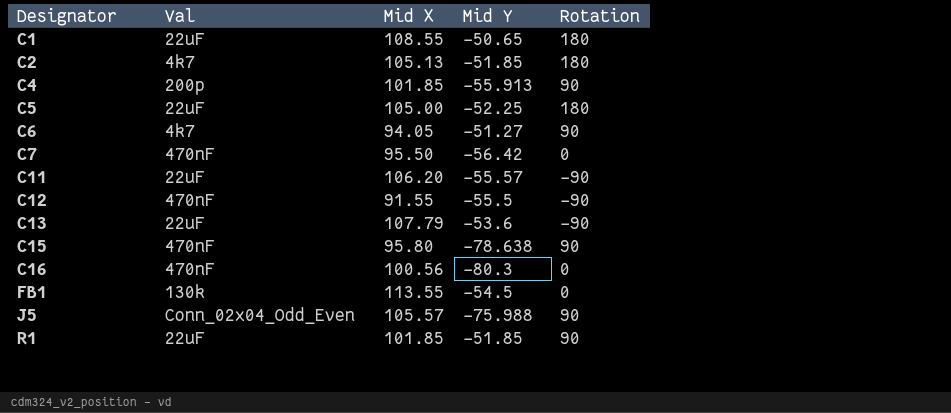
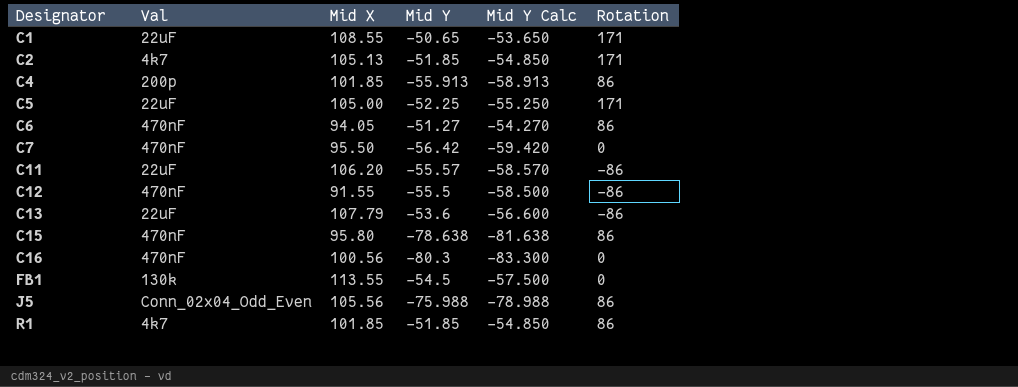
column Mid Y Calc | formula: none -> [Mid Y] - 3
C1 | Rotation: 180 -> 171
C2 | Rotation: 180 -> 171
C4 | Rotation: 90 -> 86
C5 | Rotation: 180 -> 171
C6 | Val: 4k7 -> 470nF
C6 | Rotation: 90 -> 86
C11 | Rotation: -90 -> -86
C12 | Rotation: -90 -> -86
C13 | Rotation: -90 -> -86
C15 | Rotation: 90 -> 86
J5 | Mid X: 105.57 -> 105.56
J5 | Rotation: 90 -> 86
R1 | Val: 22uF -> 4k7
R1 | Rotation: 90 -> 86

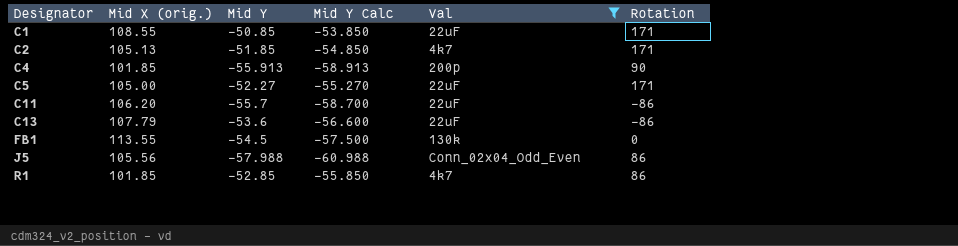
filter: none -> Val != 470nF
column name: Mid X -> Mid X (orig.)
column Val | position: 2 -> 5
C1 | Mid Y: -50.65 -> -50.85
C1 | Mid Y Calc: -53.650 -> -53.850
C4 | Rotation: 86 -> 90
C5 | Mid Y: -52.25 -> -52.27
C5 | Mid Y Calc: -55.250 -> -55.270
C11 | Mid Y: -55.57 -> -55.7
C11 | Mid Y Calc: -58.570 -> -58.700
J5 | Mid Y: -75.988 -> -57.988
J5 | Mid Y Calc: -78.988 -> -60.988
R1 | Mid Y: -51.85 -> -52.85
R1 | Mid Y Calc: -54.850 -> -55.850

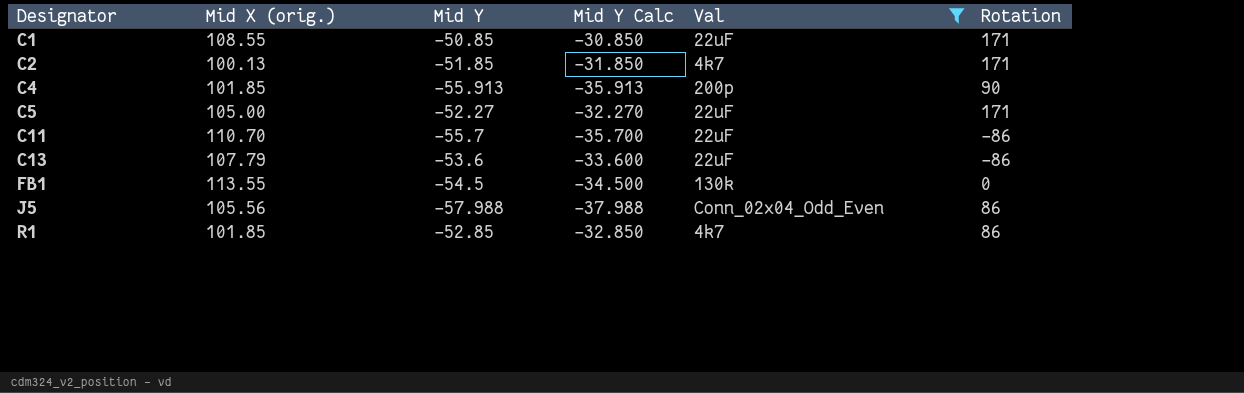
column Mid Y Calc | formula: [Mid Y] - 3 -> [Mid Y] + 20
C2 | Mid X (orig.): 105.13 -> 100.13
C11 | Mid X (orig.): 106.20 -> 110.70

